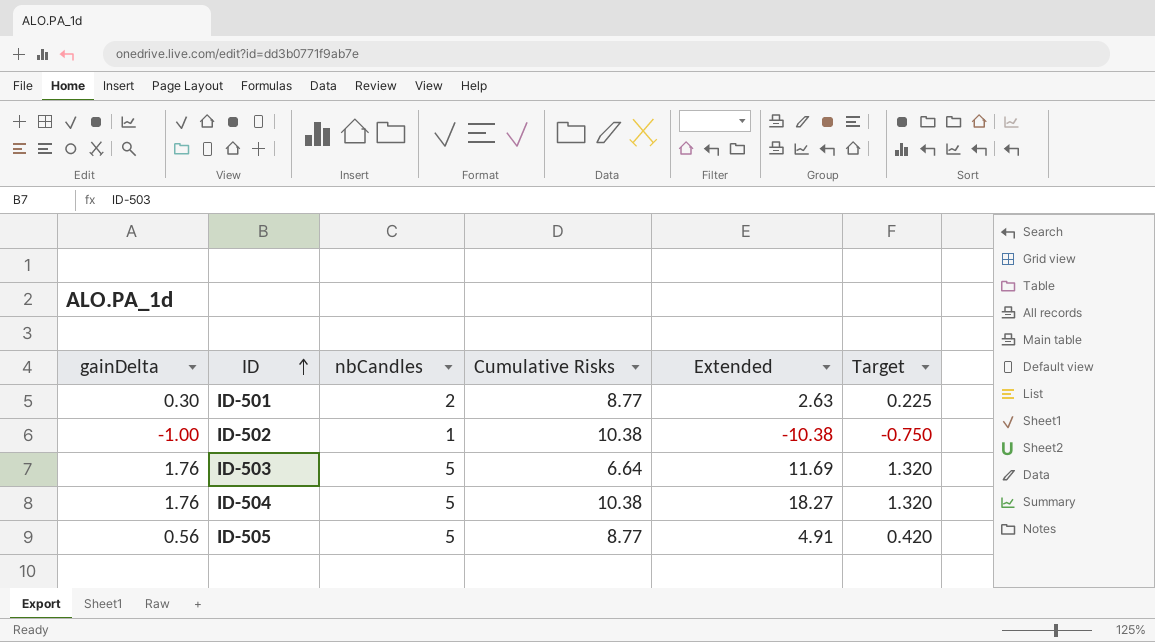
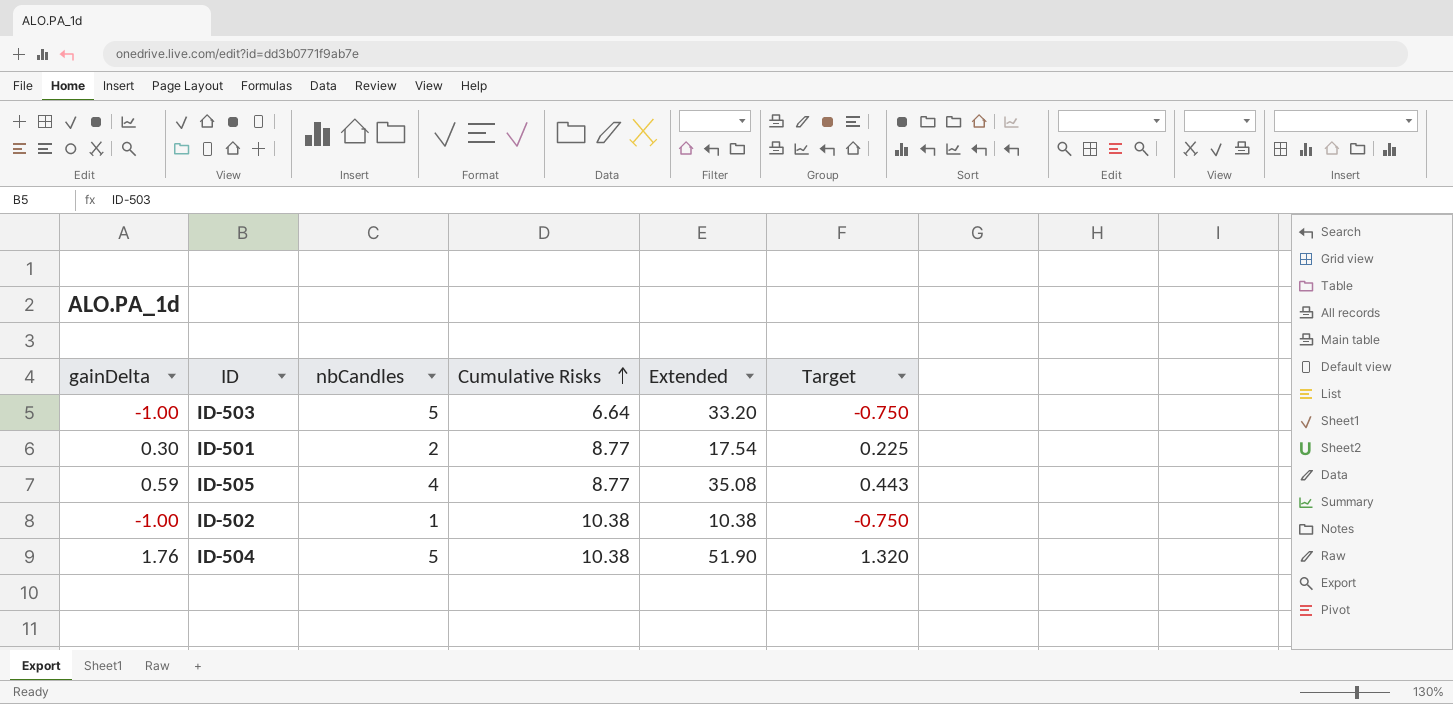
row order: ID ascending -> Cumulative Risks ascending
column Extended | formula: [gainDelta] * [Cumulative Risks] -> [nbCandles] * [Cumulative Risks]
ID-503 | gainDelta: 1.76 -> -1.00
ID-503 | Target: 1.320 -> -0.750
ID-505 | gainDelta: 0.56 -> 0.59
ID-505 | nbCandles: 5 -> 4
ID-505 | Target: 0.420 -> 0.443

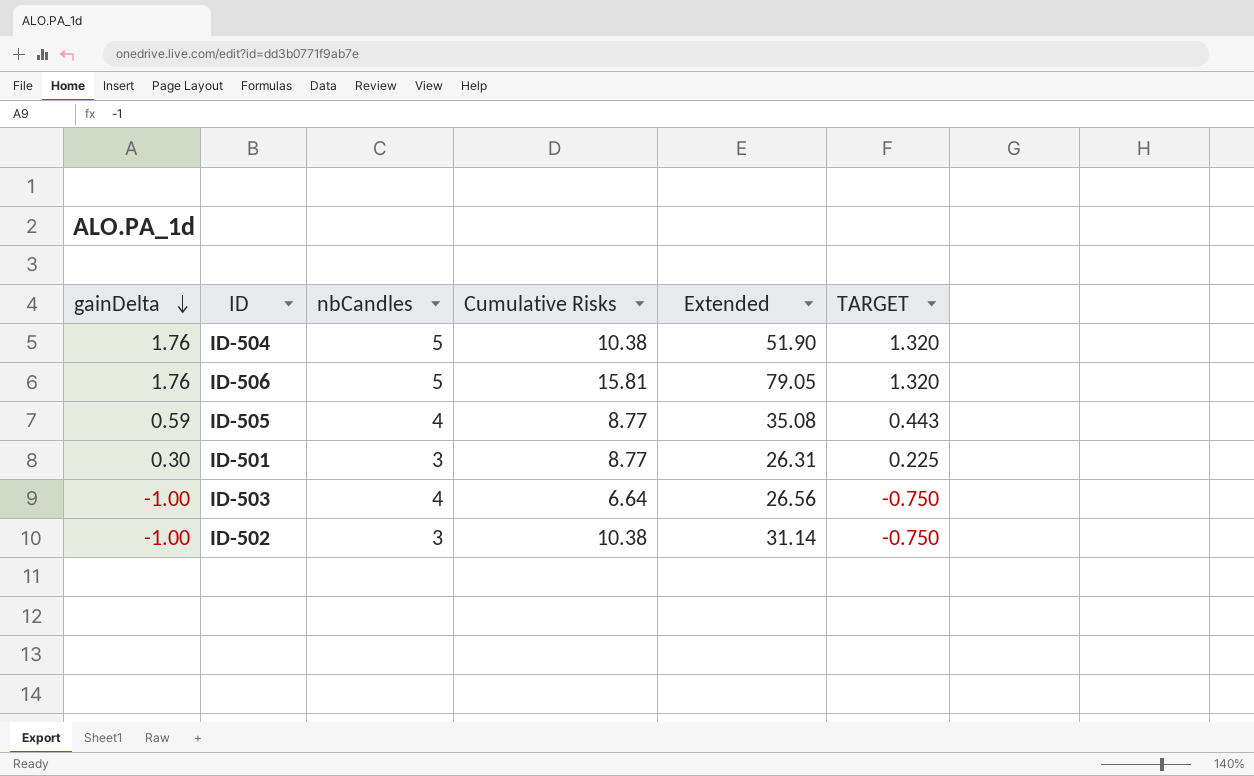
row order: Cumulative Risks ascending -> gainDelta descending
column name: Target -> TARGET
row ID-506: none -> 1.76 | 5 | 15.81 | 79.05 | 1.320
ID-501 | nbCandles: 2 -> 3
ID-501 | Extended: 17.54 -> 26.31
ID-503 | nbCandles: 5 -> 4
ID-503 | Extended: 33.20 -> 26.56
ID-502 | nbCandles: 1 -> 3
ID-502 | Extended: 10.38 -> 31.14

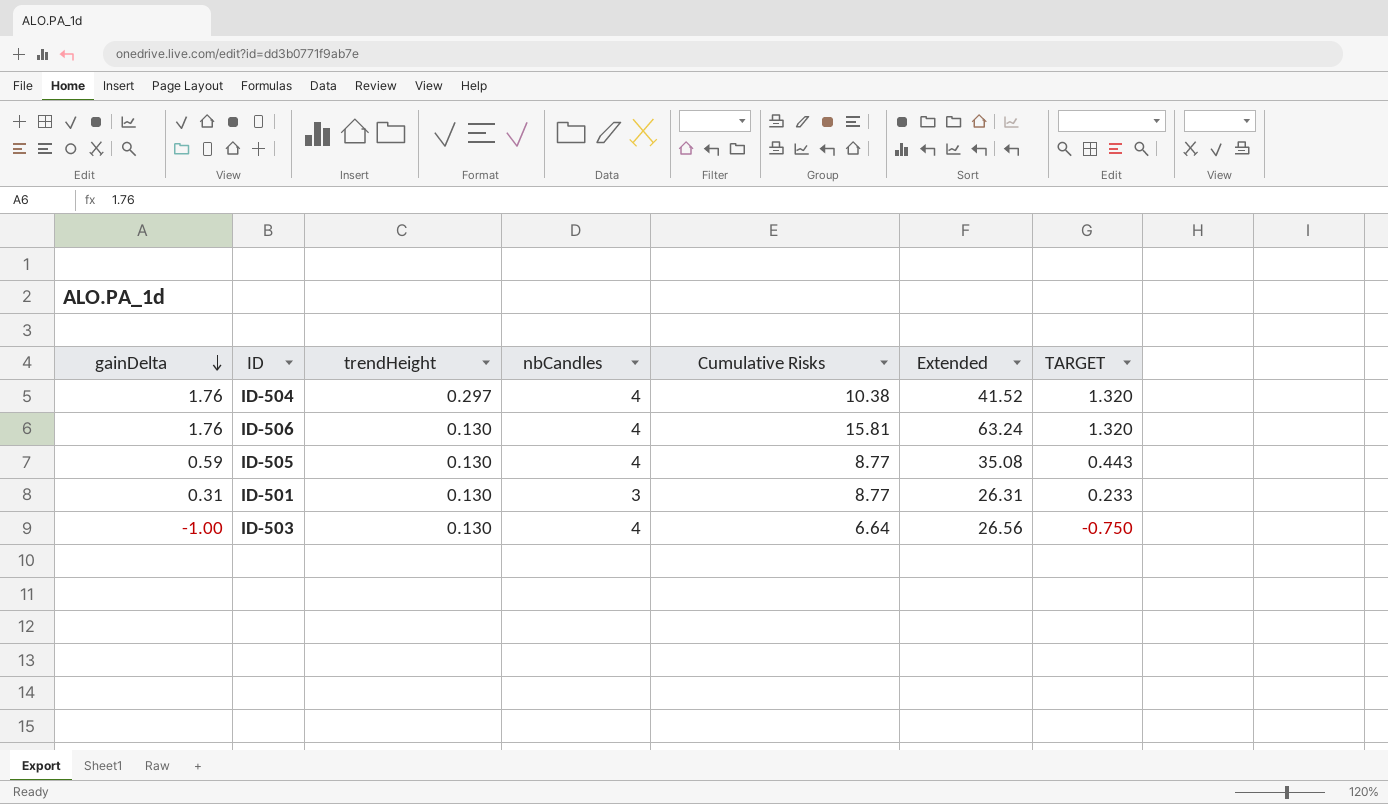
column trendHeight | position: none -> 3
row ID-502: -1.00 | 3 | 10.38 | 31.14 | -0.750 -> none
ID-504 | nbCandles: 5 -> 4
ID-504 | Extended: 51.90 -> 41.52
ID-506 | nbCandles: 5 -> 4
ID-506 | Extended: 79.05 -> 63.24
ID-501 | gainDelta: 0.30 -> 0.31
ID-501 | TARGET: 0.225 -> 0.233

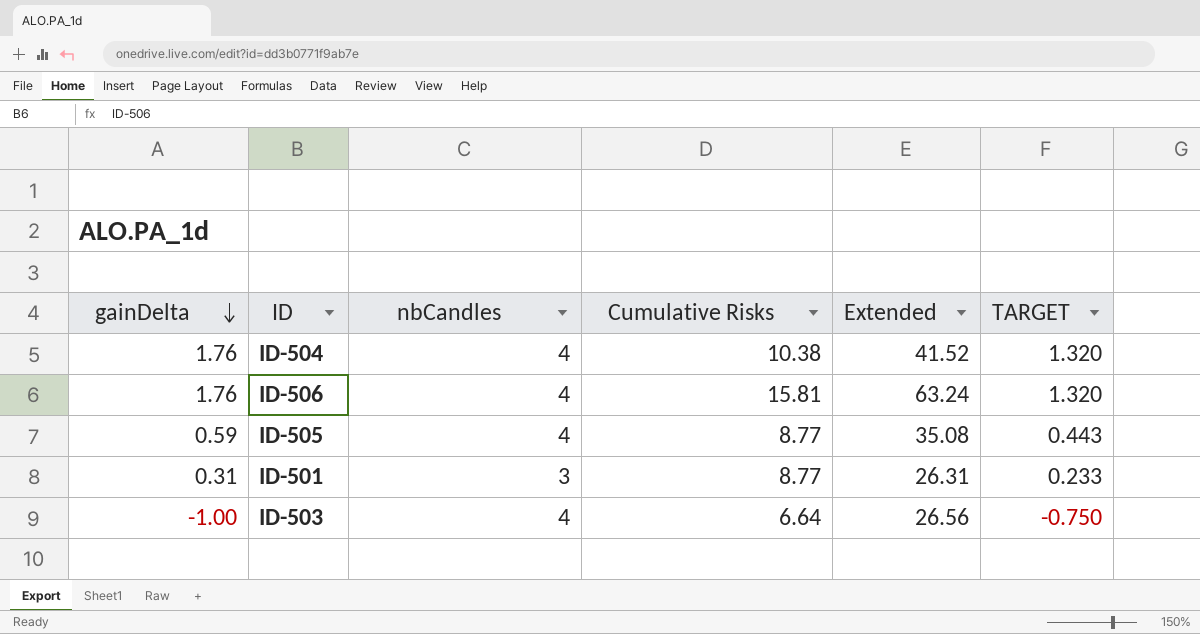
column trendHeight | position: 3 -> none

